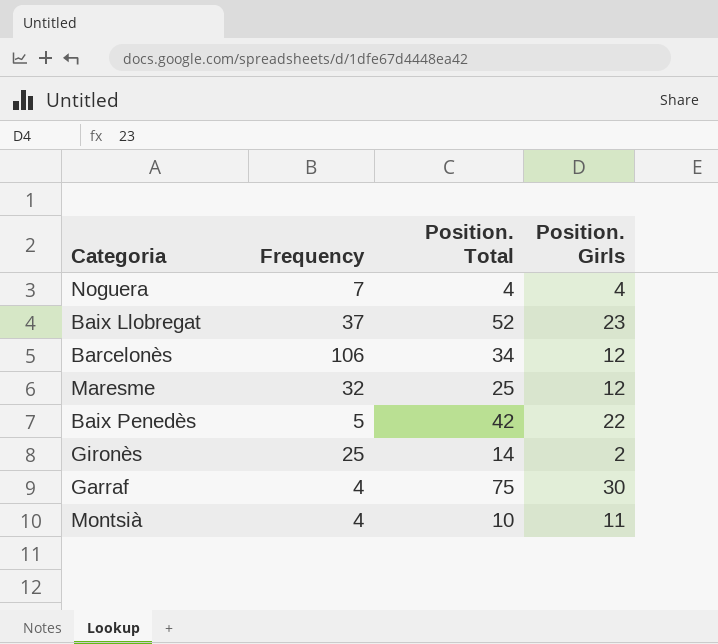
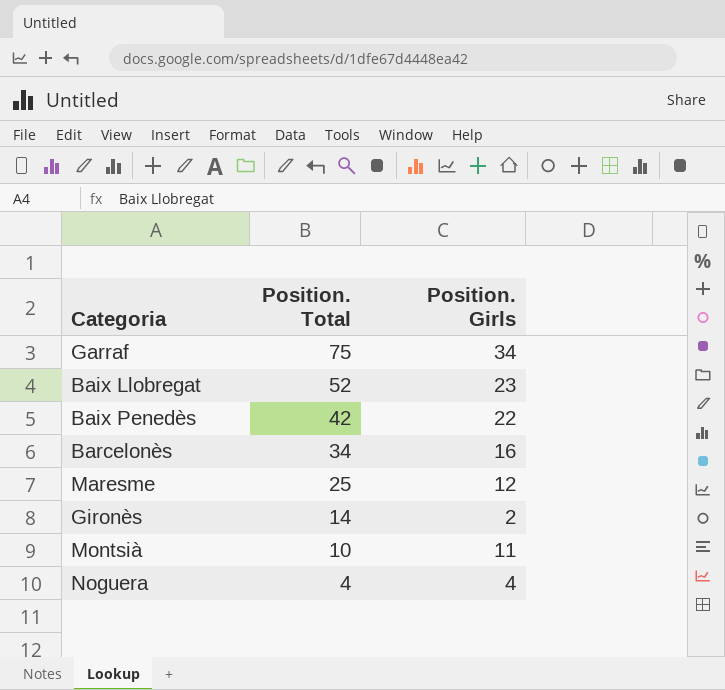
row order: none -> Position. Total descending
column Frequency | position: 2 -> none
Garraf | Position. Girls: 30 -> 34
Barcelonès | Position. Girls: 12 -> 16

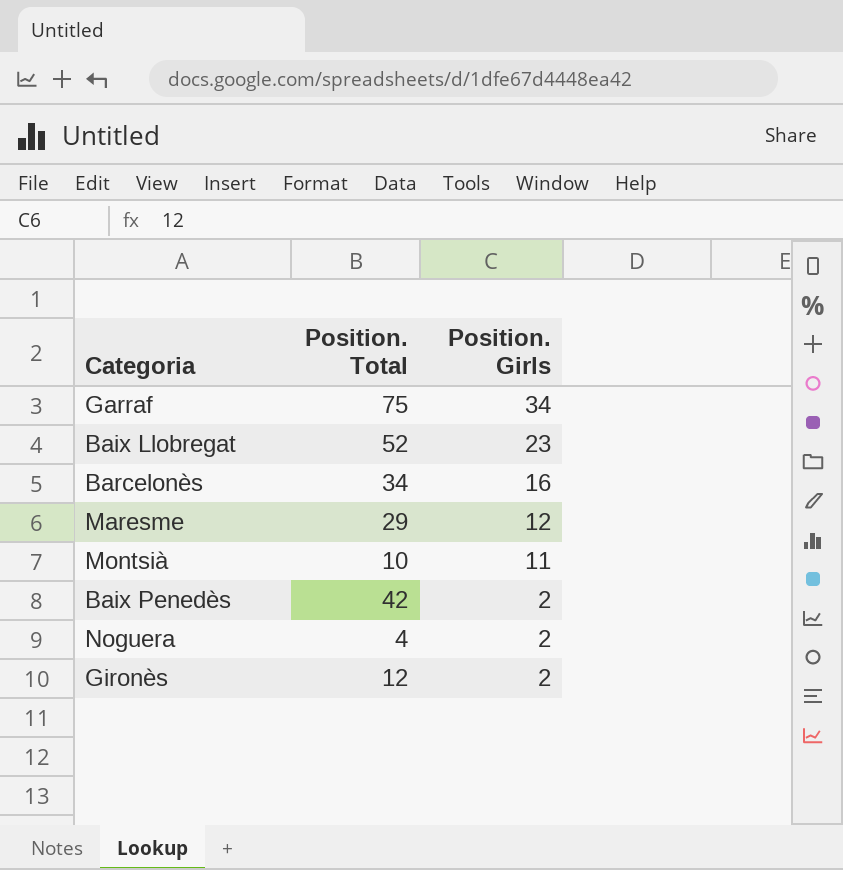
row order: Position. Total descending -> Position. Girls descending
Maresme | Position. Total: 25 -> 29
Baix Penedès | Position. Girls: 22 -> 2
Noguera | Position. Girls: 4 -> 2
Gironès | Position. Total: 14 -> 12

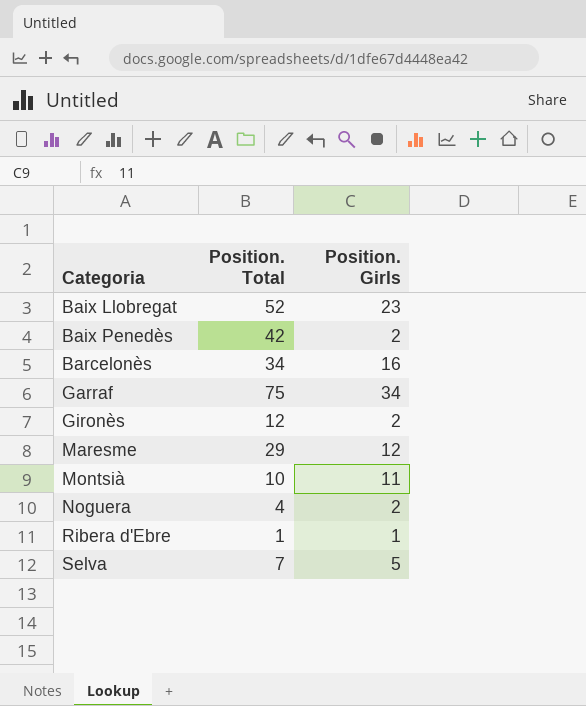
row order: Position. Girls descending -> Categoria ascending
row Ribera d'Ebre: none -> 1 | 1
row Selva: none -> 7 | 5

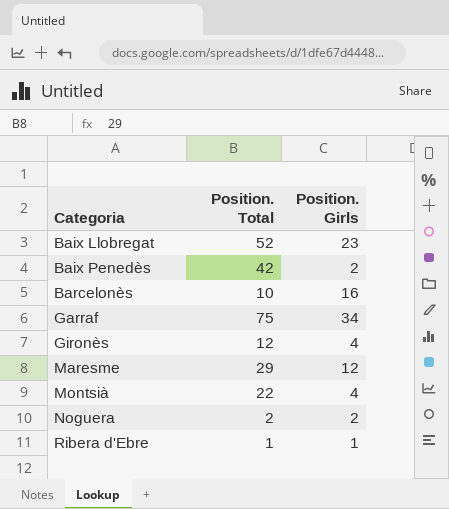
row Selva: 7 | 5 -> none
Barcelonès | Position. Total: 34 -> 10
Gironès | Position. Girls: 2 -> 4
Montsià | Position. Total: 10 -> 22
Montsià | Position. Girls: 11 -> 4
Noguera | Position. Total: 4 -> 2

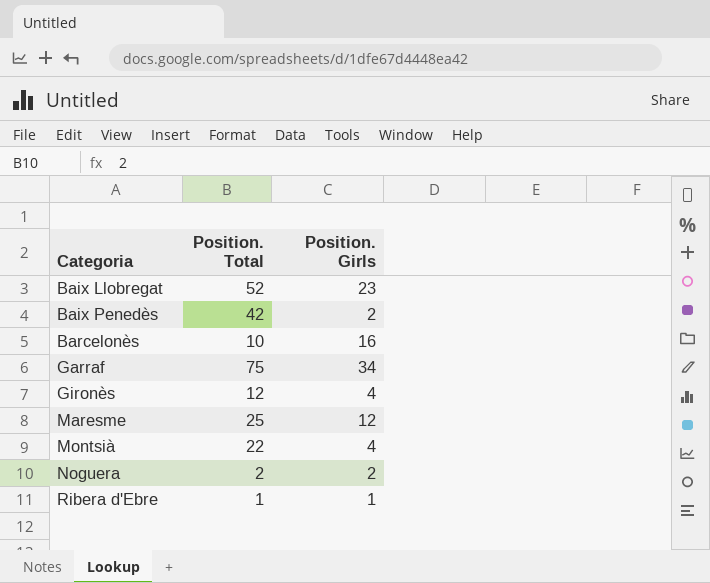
Maresme | Position. Total: 29 -> 25

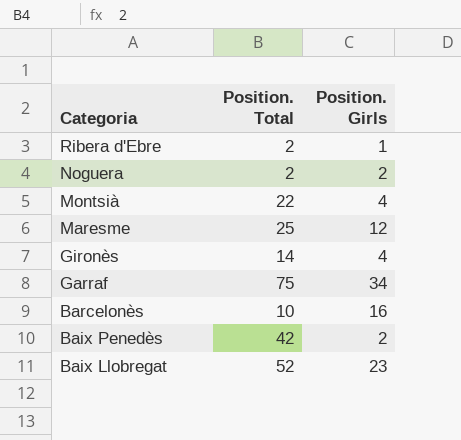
row order: Categoria ascending -> Categoria descending
Ribera d'Ebre | Position. Total: 1 -> 2
Gironès | Position. Total: 12 -> 14

